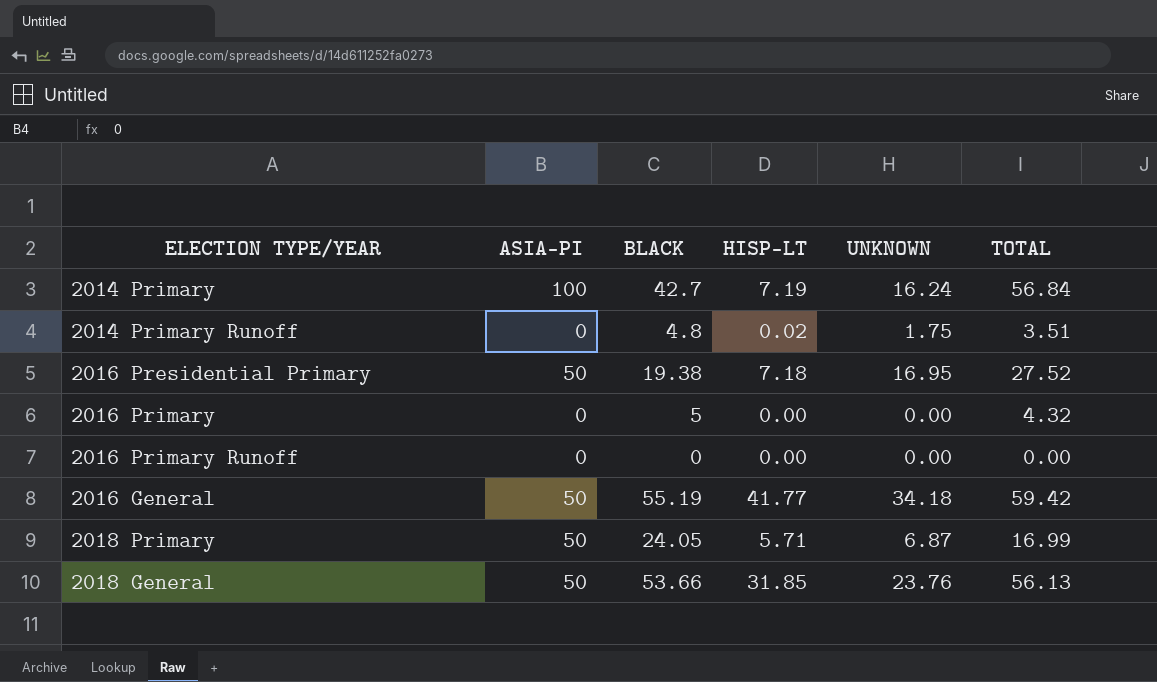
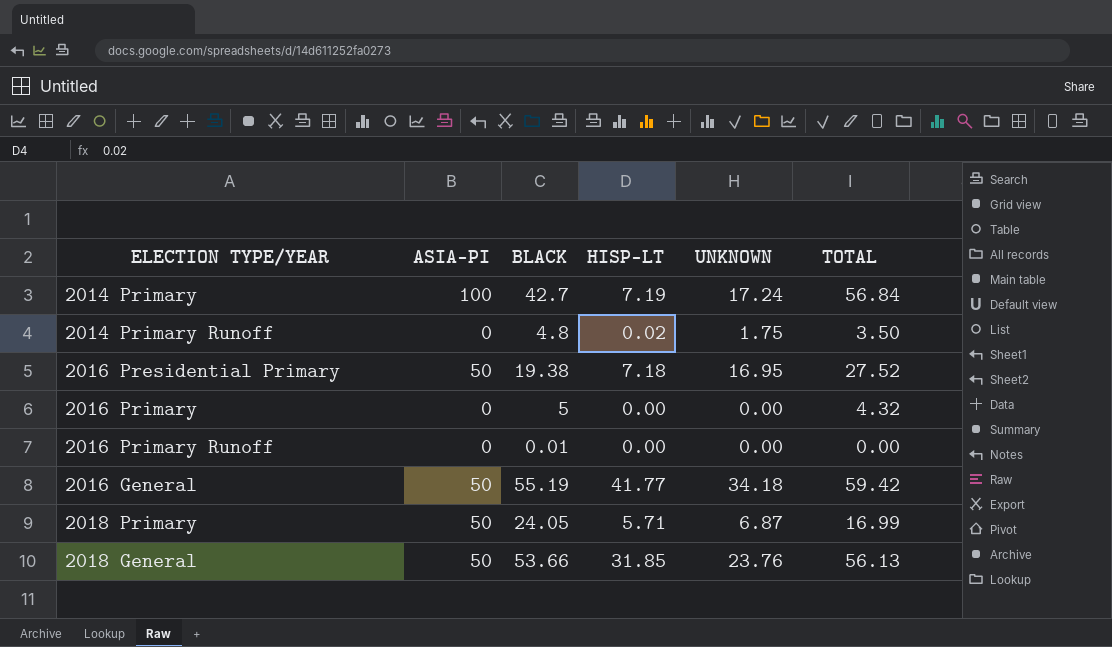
2014 Primary | UNKNOWN: 16.24 -> 17.24
2014 Primary Runoff | TOTAL: 3.51 -> 3.50
2016 Primary Runoff | BLACK: 0 -> 0.01

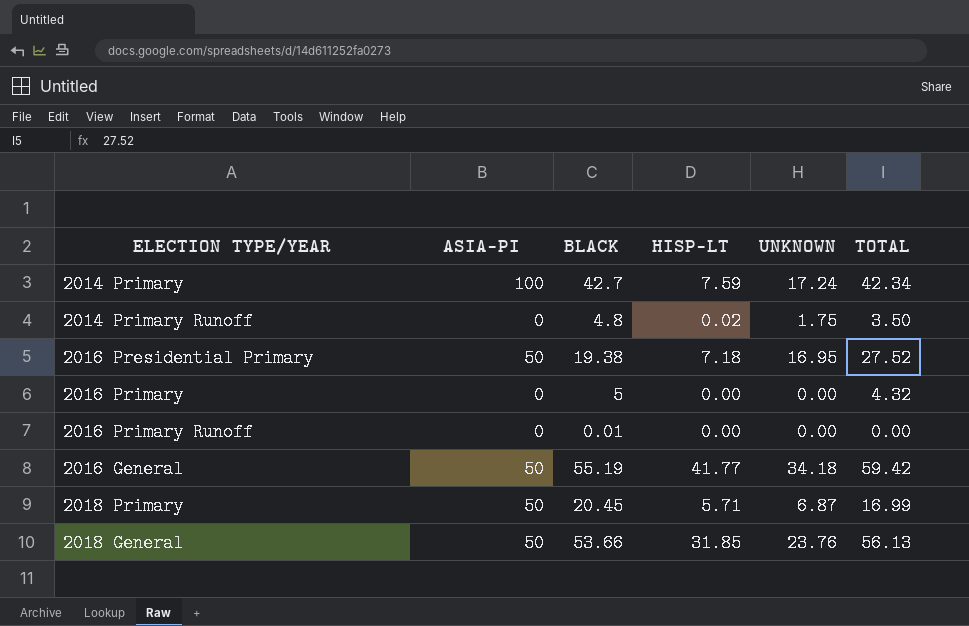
2014 Primary | HISP-LT: 7.19 -> 7.59
2014 Primary | TOTAL: 56.84 -> 42.34
2018 Primary | BLACK: 24.05 -> 20.45

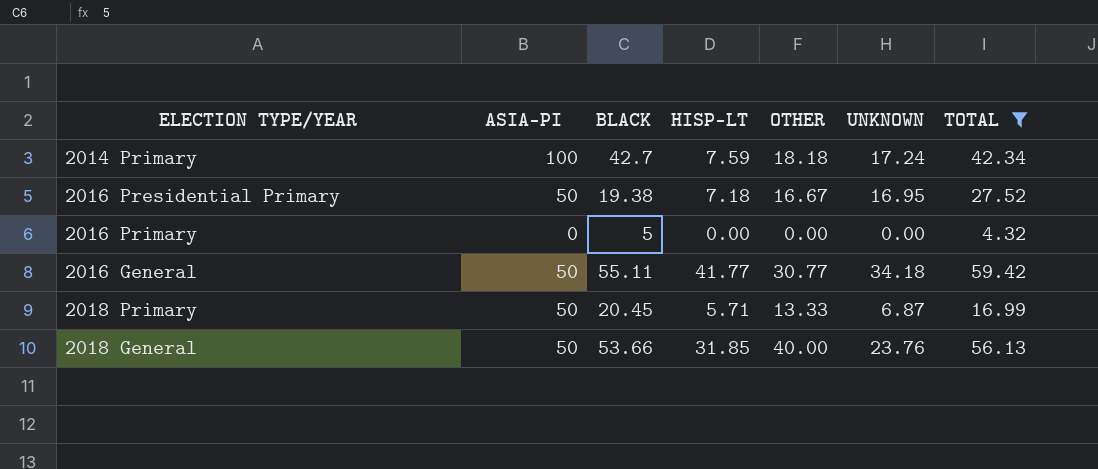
filter: none -> TOTAL >= 4.32
column OTHER | position: none -> 5
2016 General | BLACK: 55.19 -> 55.11

